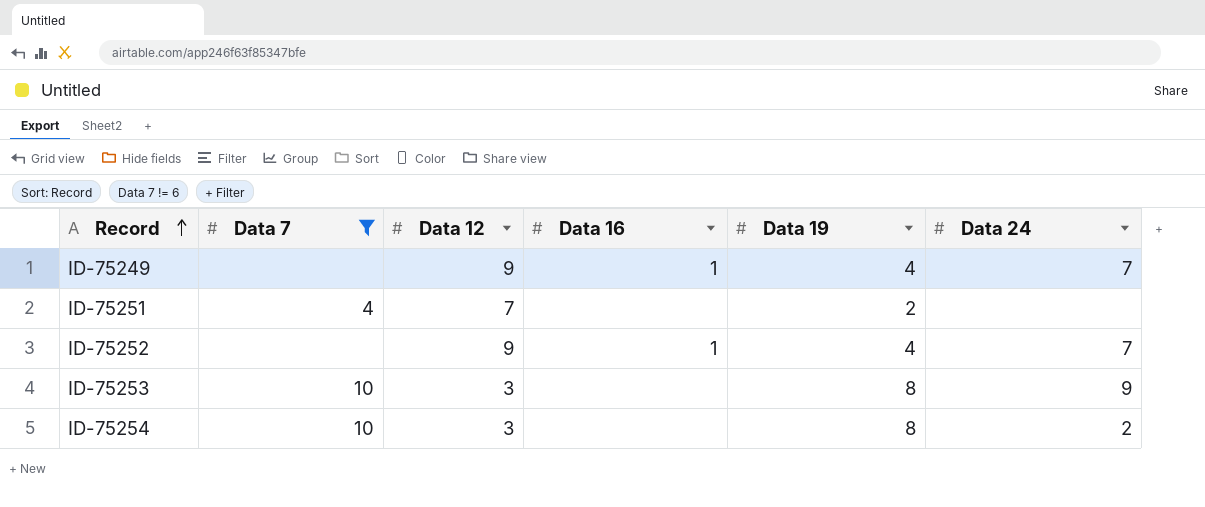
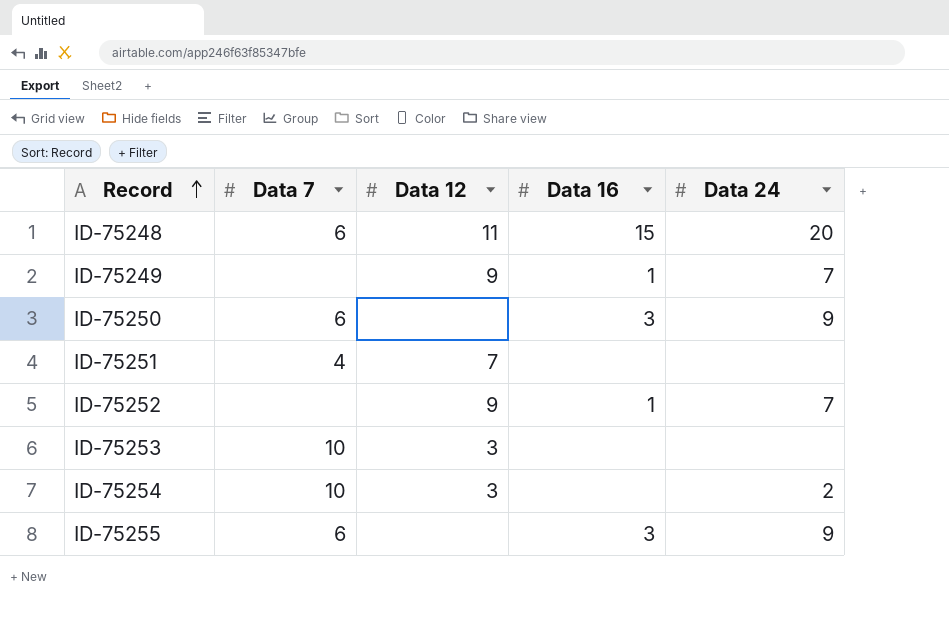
filter: Data 7 != 6 -> none
column Data 19 | position: 5 -> none
ID-75253 | Data 24: 9 -> none

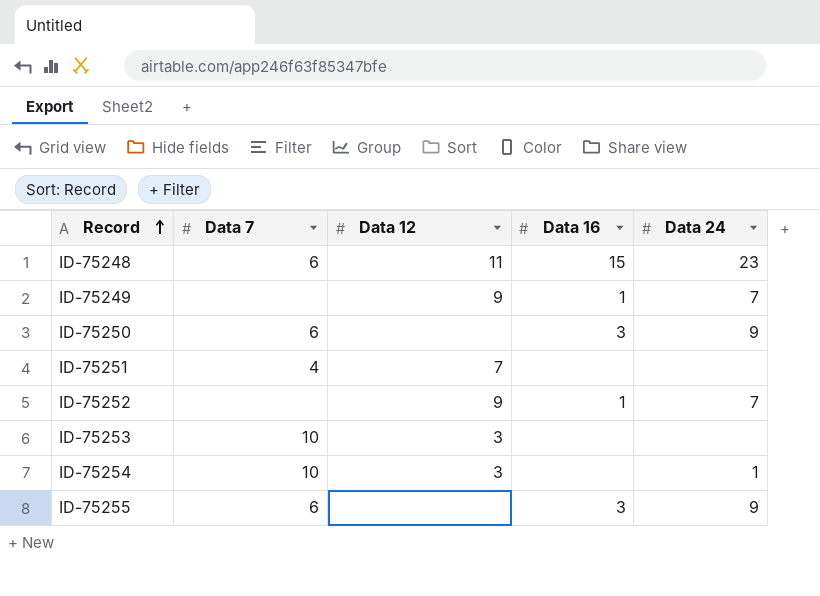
ID-75248 | Data 24: 20 -> 23
ID-75254 | Data 24: 2 -> 1

